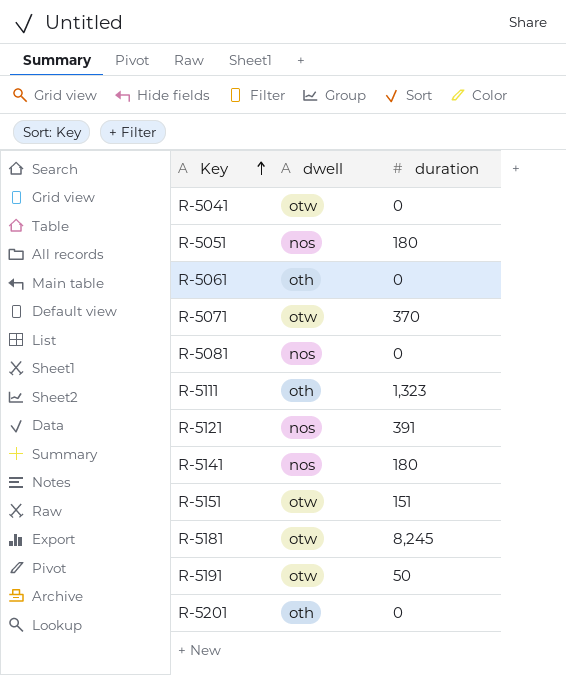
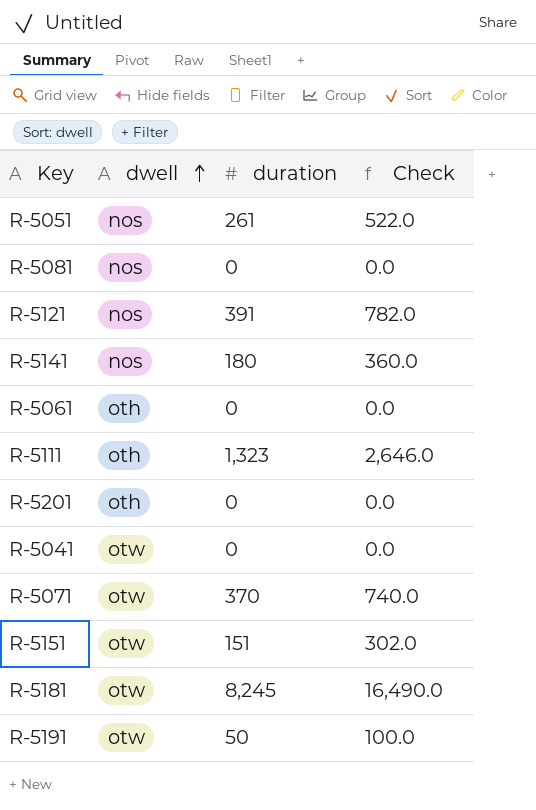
row order: Key ascending -> dwell ascending
column Check | formula: none -> [duration] * 2
R-5051 | duration: 180 -> 261

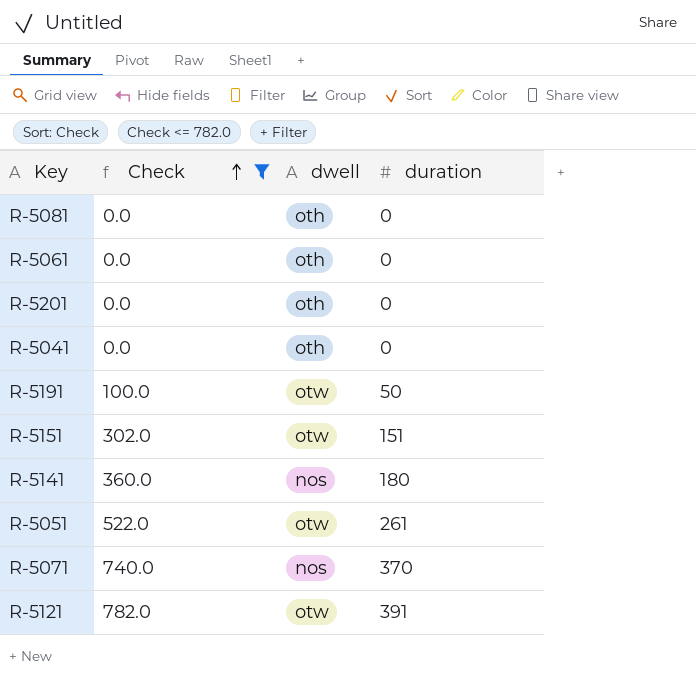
filter: none -> Check <= 782.0
row order: dwell ascending -> Check ascending
column Check | position: 4 -> 2
R-5081 | dwell: nos -> oth
R-5041 | dwell: otw -> oth
R-5051 | dwell: nos -> otw
R-5071 | dwell: otw -> nos
R-5121 | dwell: nos -> otw

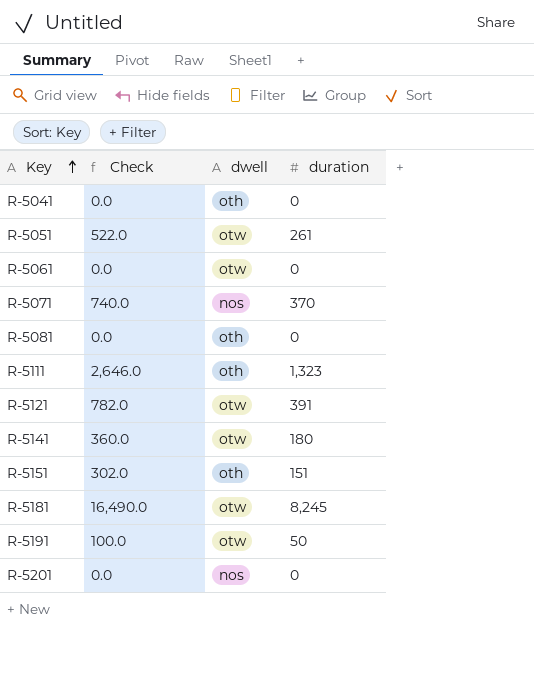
filter: Check <= 782.0 -> none
row order: Check ascending -> Key ascending
R-5061 | dwell: oth -> otw
R-5141 | dwell: nos -> otw
R-5151 | dwell: otw -> oth
R-5201 | dwell: oth -> nos

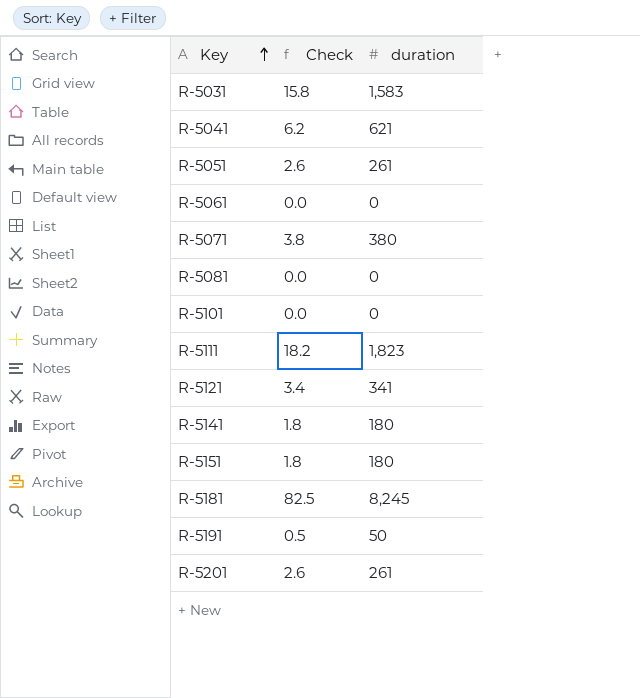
column dwell | position: 3 -> none
column Check | formula: [duration] * 2 -> [duration] * 0.01
row R-5031: none -> 15.8 | 1,583
R-5041 | duration: 0 -> 621
R-5071 | duration: 370 -> 380
row R-5101: none -> 0.0 | 0
R-5111 | duration: 1,323 -> 1,823
R-5121 | duration: 391 -> 341
R-5151 | duration: 151 -> 180
R-5201 | duration: 0 -> 261

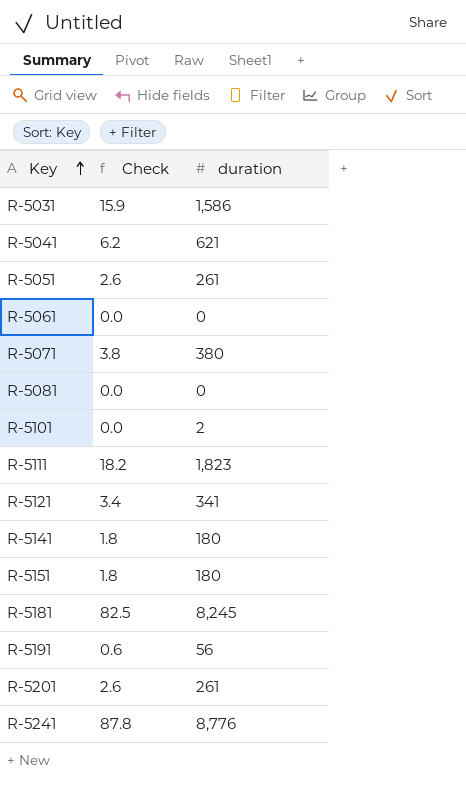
R-5031 | Check: 15.8 -> 15.9
R-5031 | duration: 1,583 -> 1,586
R-5101 | duration: 0 -> 2
R-5191 | Check: 0.5 -> 0.6
R-5191 | duration: 50 -> 56
row R-5241: none -> 87.8 | 8,776

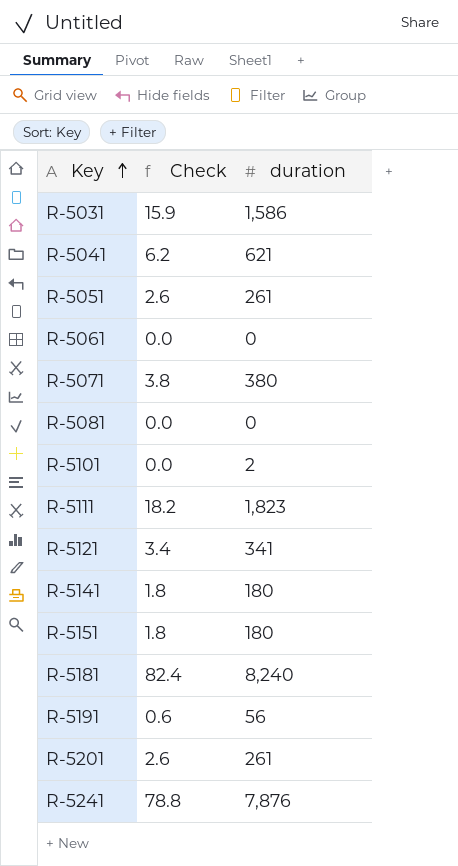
R-5181 | Check: 82.5 -> 82.4
R-5181 | duration: 8,245 -> 8,240
R-5241 | Check: 87.8 -> 78.8
R-5241 | duration: 8,776 -> 7,876

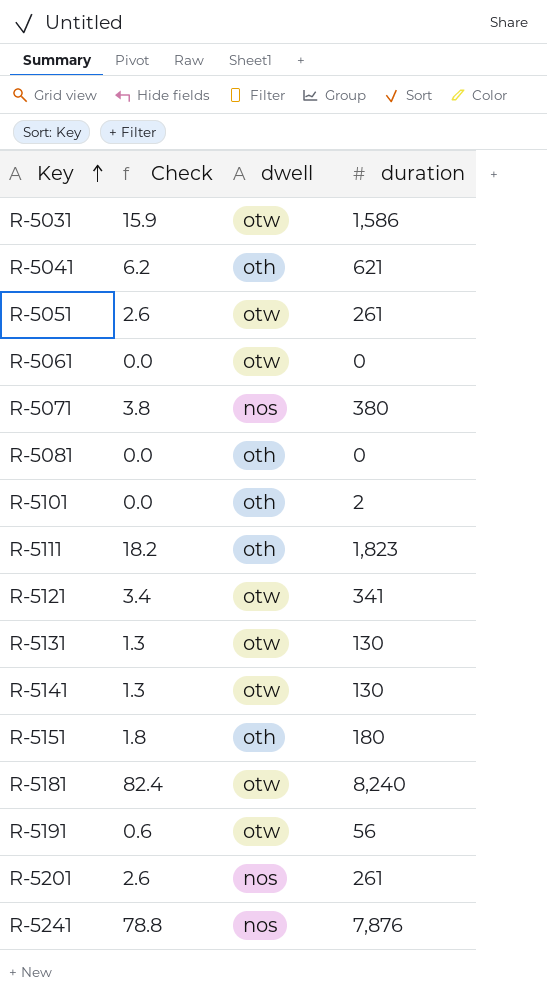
column dwell | position: none -> 3
row R-5131: none -> 1.3 | otw | 130
R-5141 | Check: 1.8 -> 1.3
R-5141 | duration: 180 -> 130

